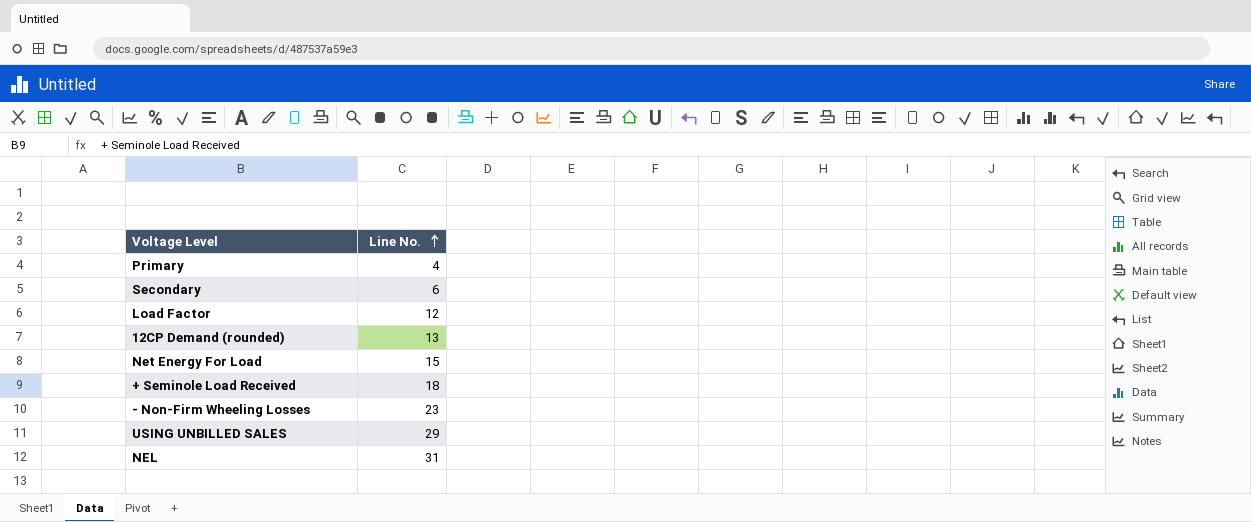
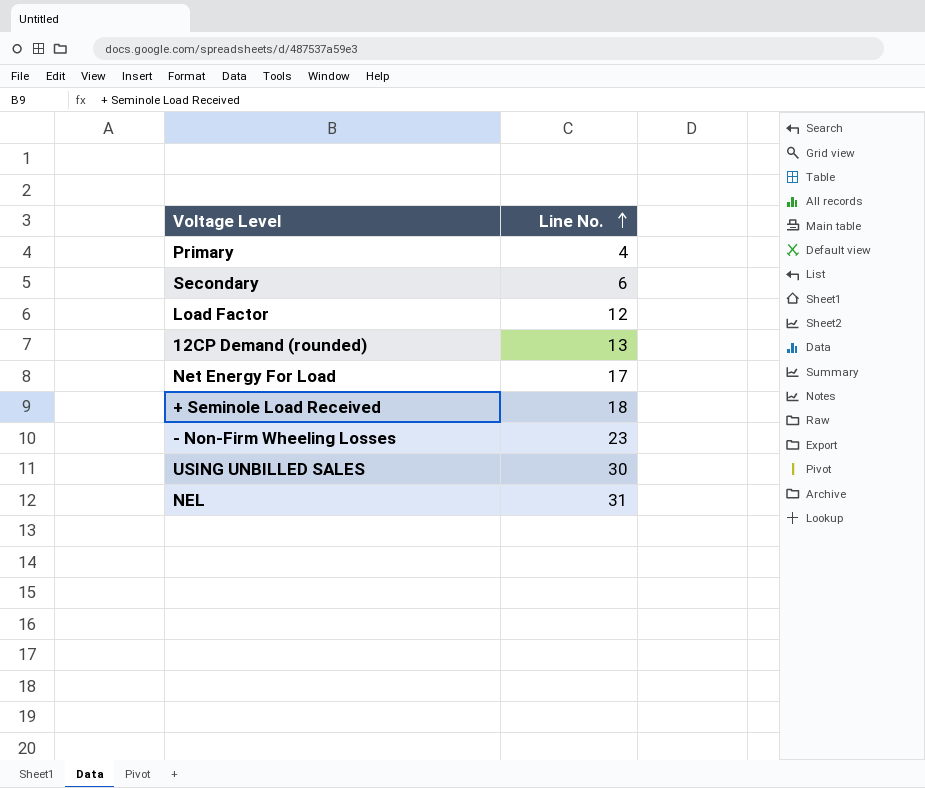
Net Energy For Load | Line No.: 15 -> 17
USING UNBILLED SALES | Line No.: 29 -> 30

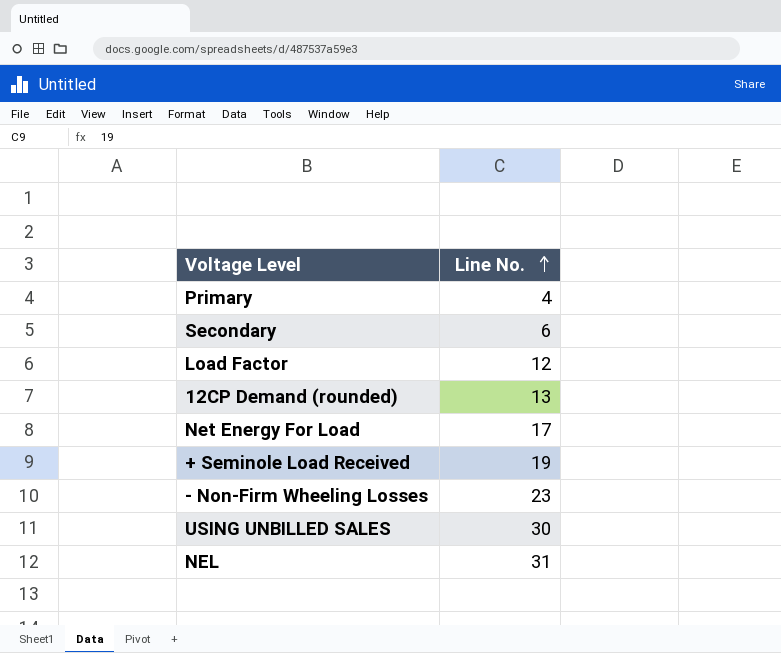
+ Seminole Load Received | Line No.: 18 -> 19

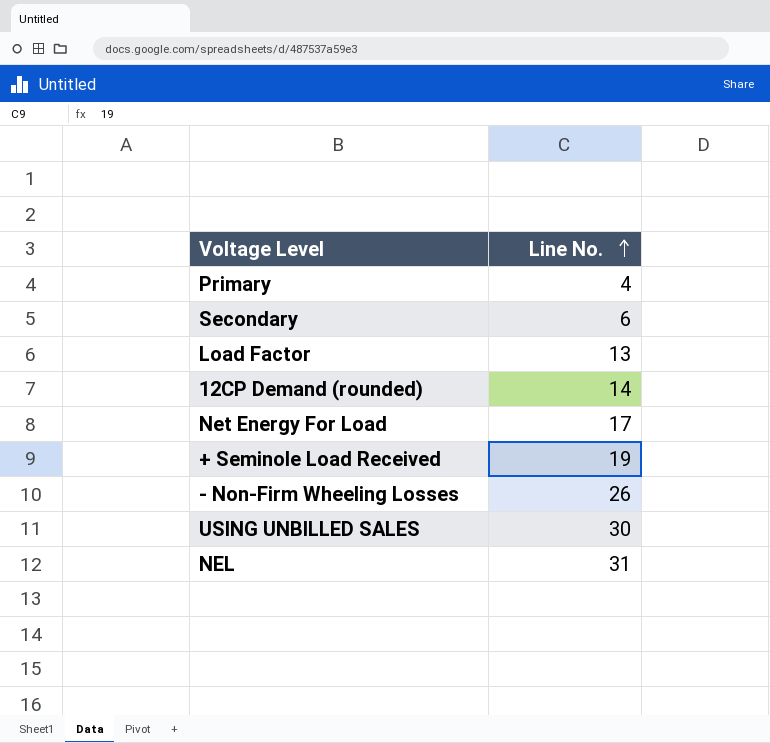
Load Factor | Line No.: 12 -> 13
12CP Demand (rounded) | Line No.: 13 -> 14
- Non-Firm Wheeling Losses | Line No.: 23 -> 26

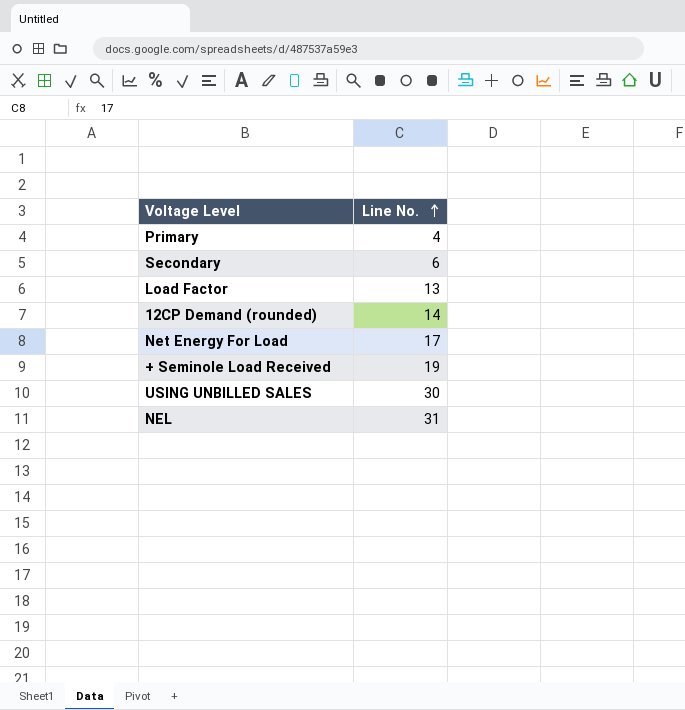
row - Non-Firm Wheeling Losses: 26 -> none

